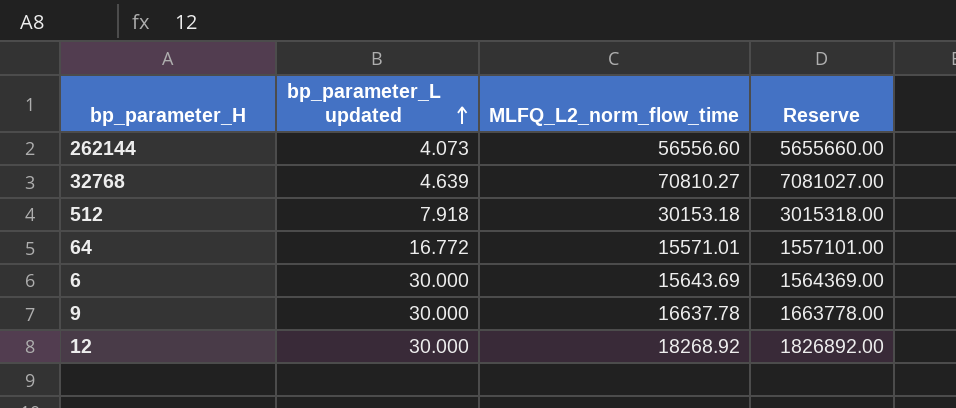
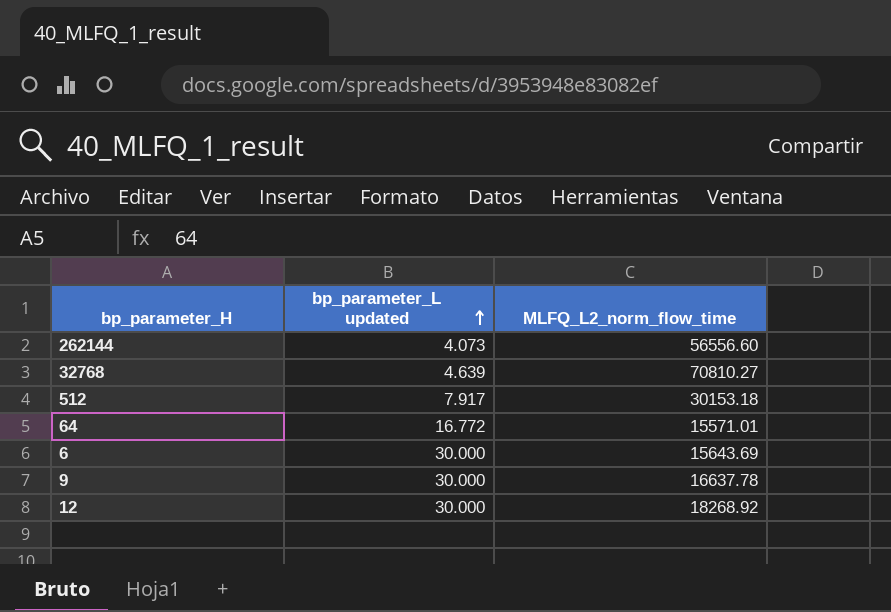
column Reserve | formula: [MLFQ_L2_norm_flow_time] * 100 -> none
512 | bp_parameter_L updated: 7.918 -> 7.917

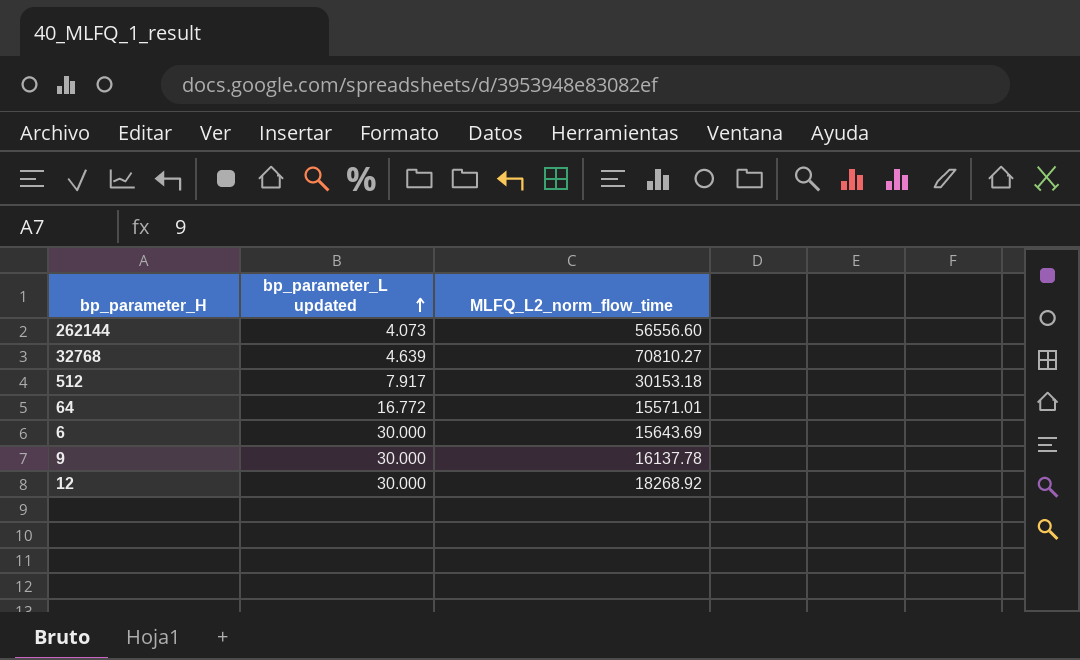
9 | MLFQ_L2_norm_flow_time: 16637.78 -> 16137.78

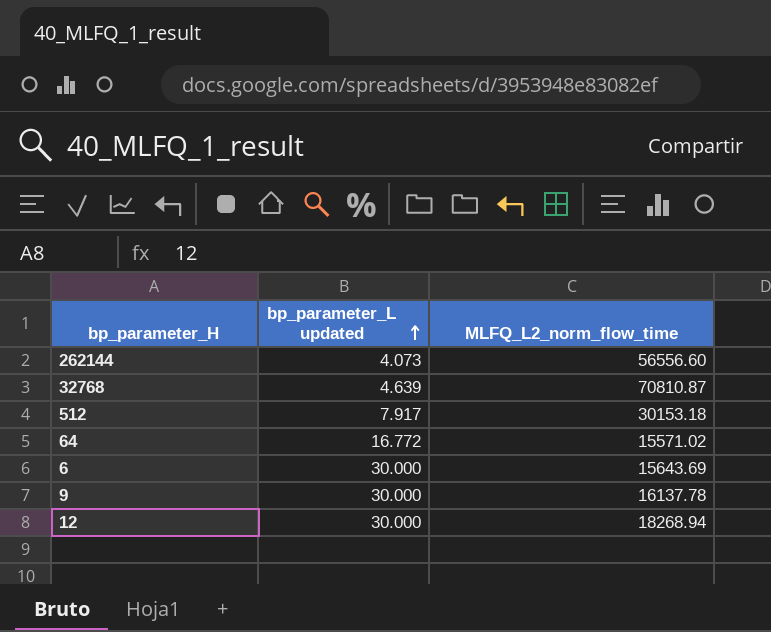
32768 | MLFQ_L2_norm_flow_time: 70810.27 -> 70810.87
64 | MLFQ_L2_norm_flow_time: 15571.01 -> 15571.02
12 | MLFQ_L2_norm_flow_time: 18268.92 -> 18268.94

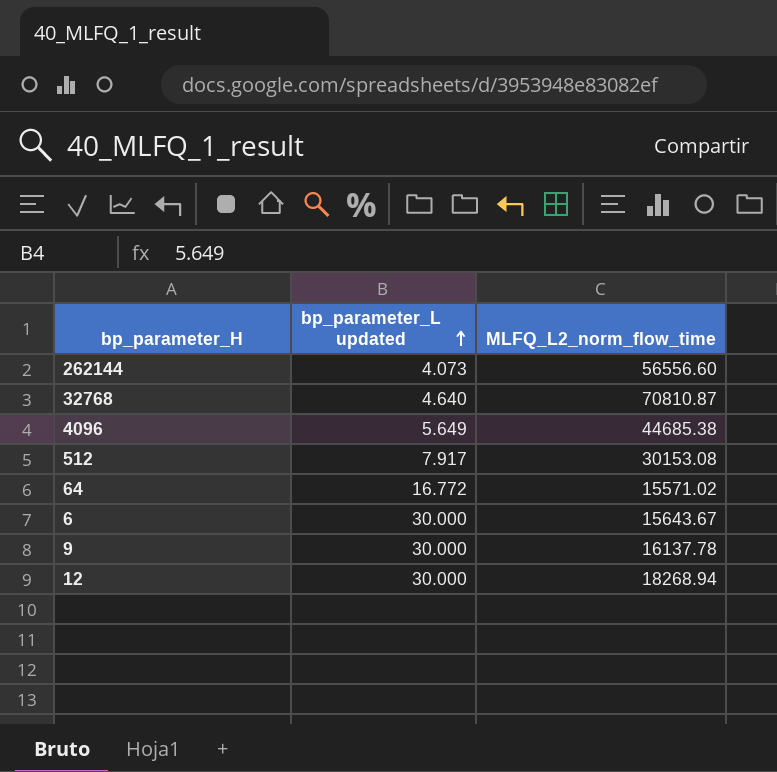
32768 | bp_parameter_L updated: 4.639 -> 4.640
row 4096: none -> 5.649 | 44685.38
512 | MLFQ_L2_norm_flow_time: 30153.18 -> 30153.08
6 | MLFQ_L2_norm_flow_time: 15643.69 -> 15643.67

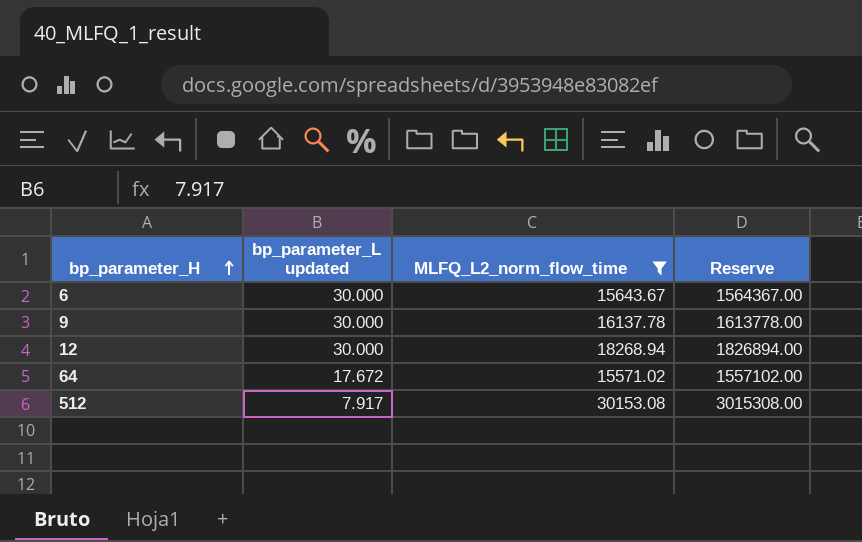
filter: none -> MLFQ_L2_norm_flow_time <= 30153.08
row order: bp_parameter_L updated ascending -> bp_parameter_H ascending
column Reserve | formula: none -> [MLFQ_L2_norm_flow_time] * 100
64 | bp_parameter_L updated: 16.772 -> 17.672

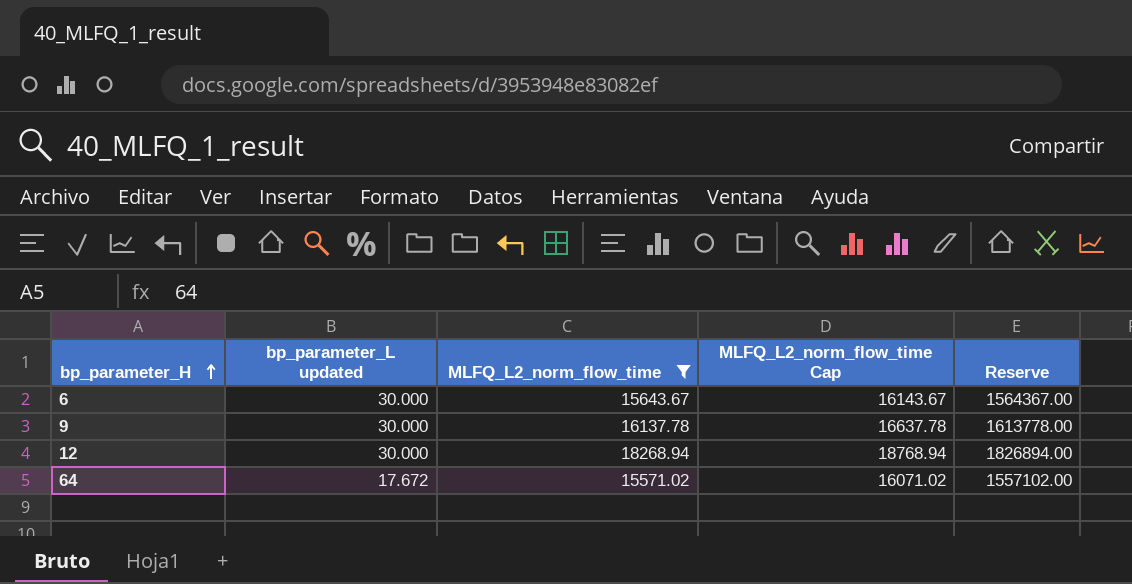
column MLFQ_L2_norm_flow_time Cap | formula: none -> [MLFQ_L2_norm_flow_time] + 500
row 512: 7.917 | 30153.08 | 3015308.00 -> none

